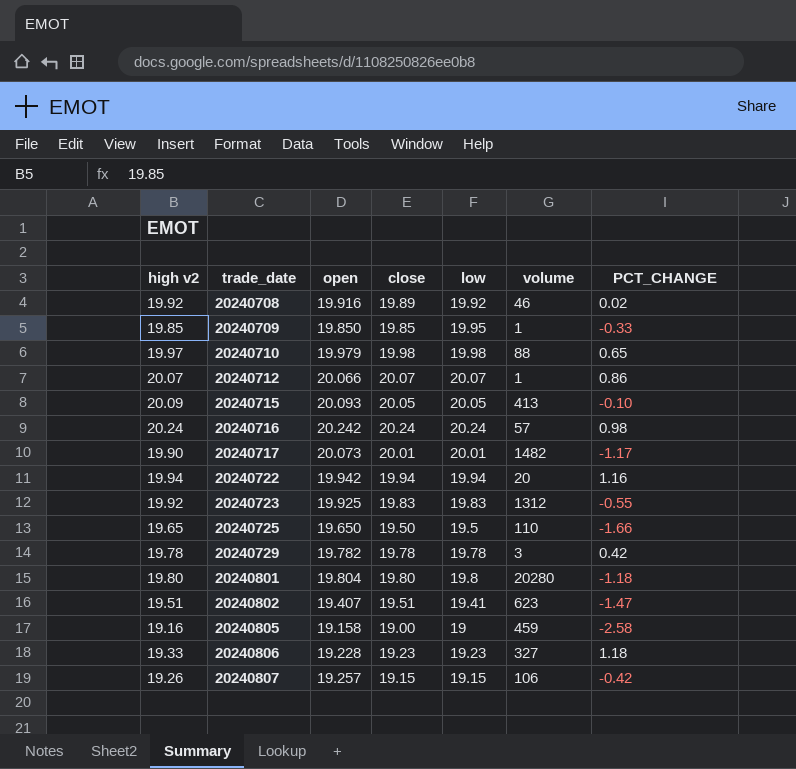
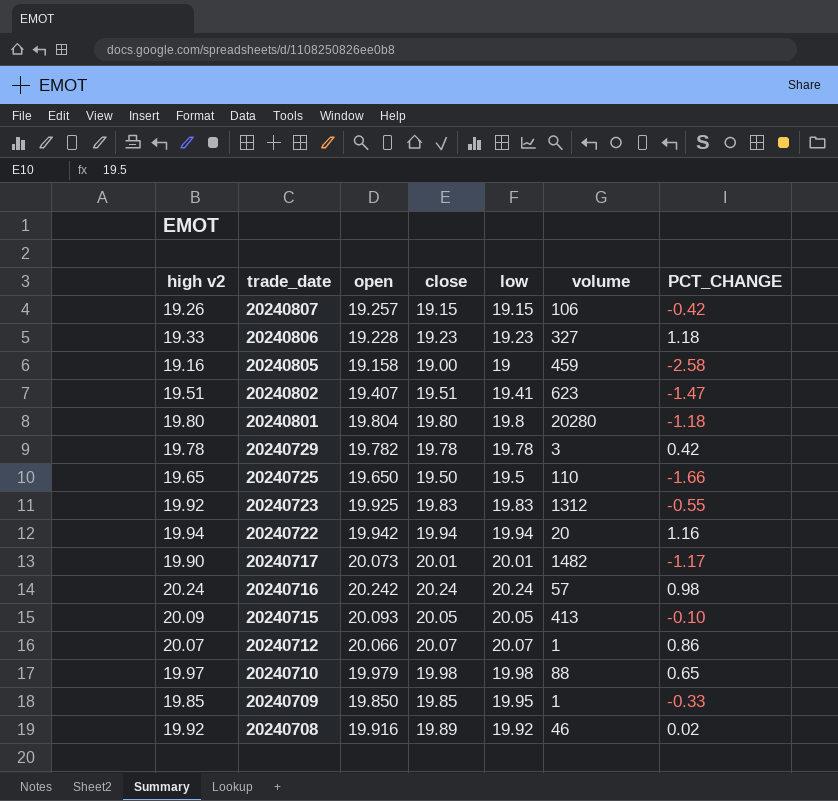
row order: trade_date ascending -> trade_date descending

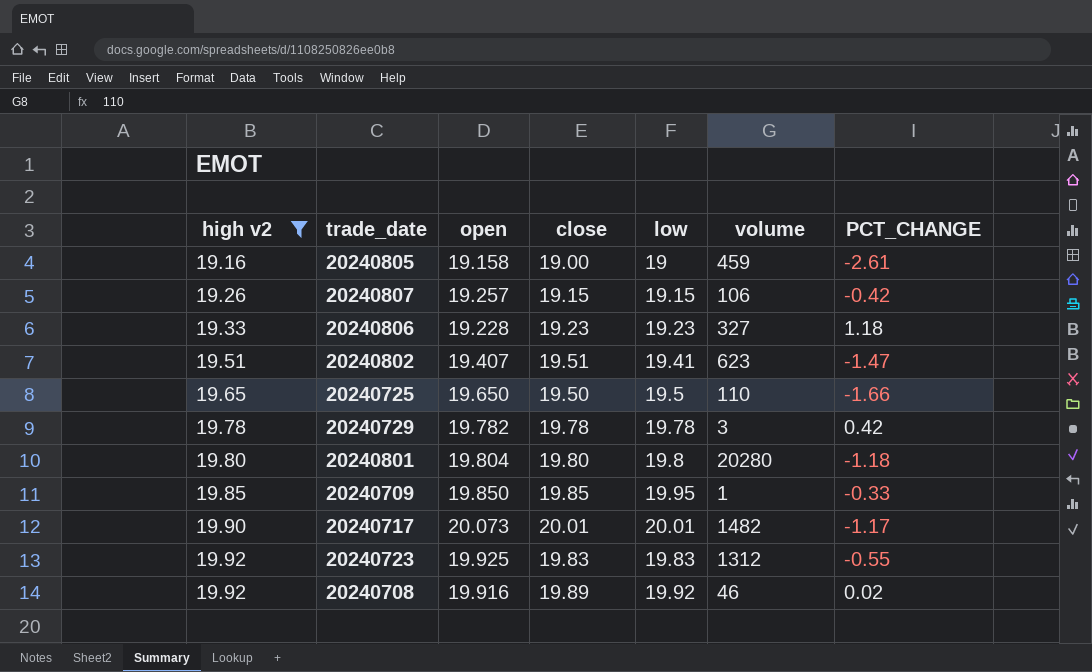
filter: none -> high v2 <= 19.92
row order: trade_date descending -> high v2 ascending
20240805 | PCT_CHANGE: -2.58 -> -2.61

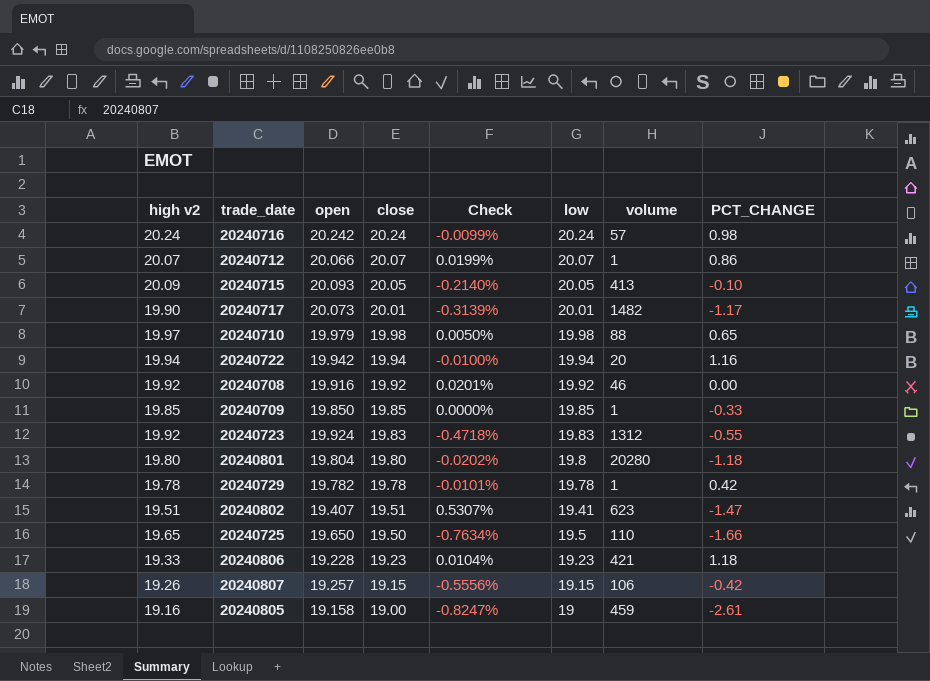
filter: high v2 <= 19.92 -> none
row order: high v2 ascending -> close descending
column Check | formula: none -> ([close] - [open]) / [open]
20240708 | close: 19.89 -> 19.92
20240708 | PCT_CHANGE: 0.02 -> 0.00
20240709 | low: 19.95 -> 19.85
20240723 | open: 19.925 -> 19.924
20240729 | volume: 3 -> 1
20240806 | volume: 327 -> 421

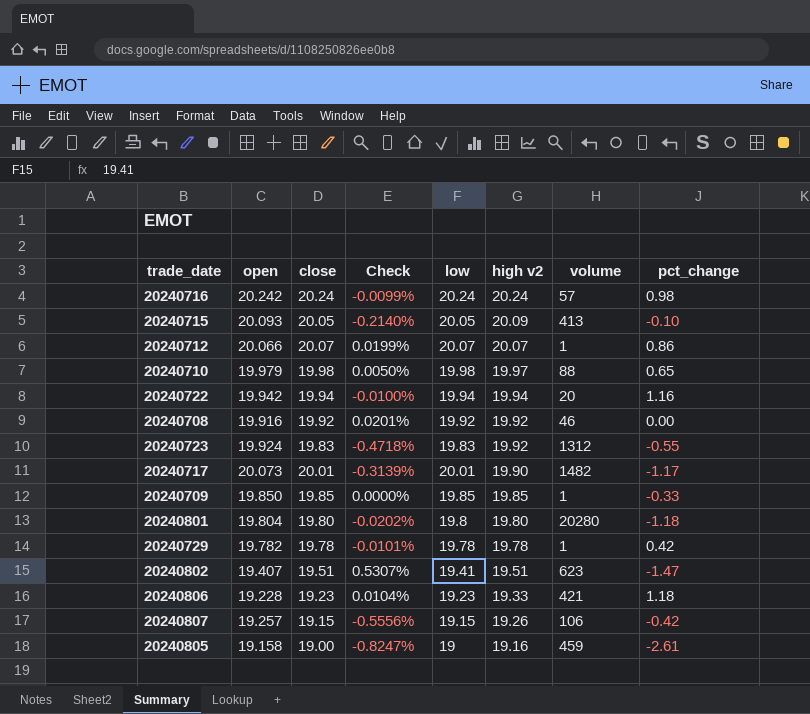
row order: close descending -> high v2 descending
column high v2 | position: 1 -> 6
column name: PCT_CHANGE -> pct_change
row 20240725: 19.65 | 19.650 | 19.50 | -0.7634% | 19.5 | 110 | -1.66 -> none

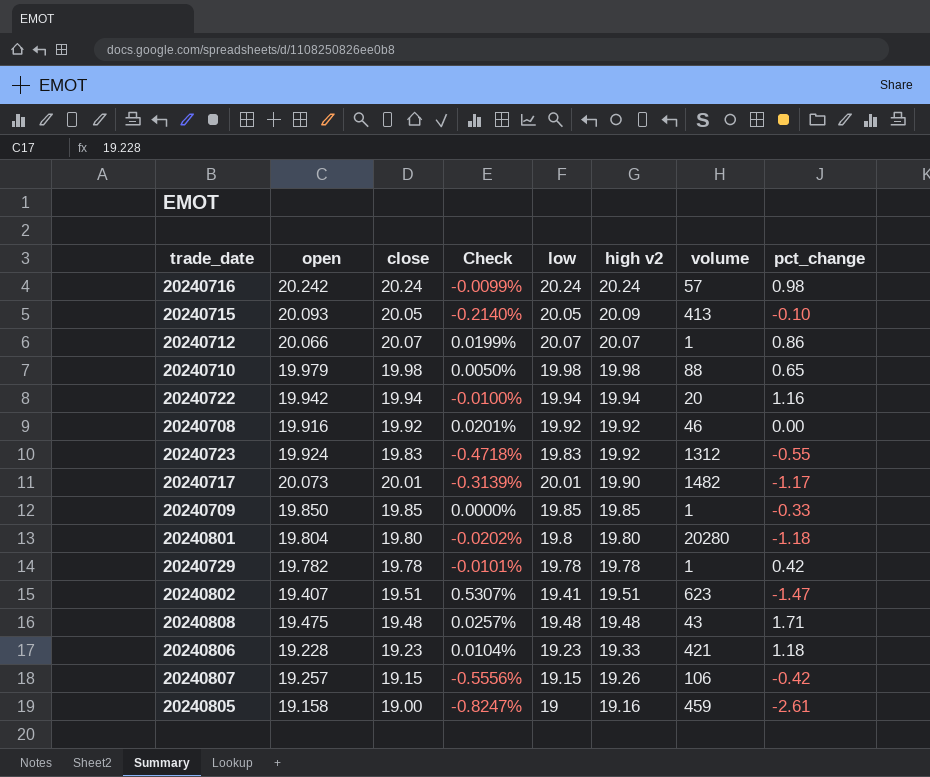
20240710 | high v2: 19.97 -> 19.98
row 20240808: none -> 19.475 | 19.48 | 0.0257% | 19.48 | 19.48 | 43 | 1.71

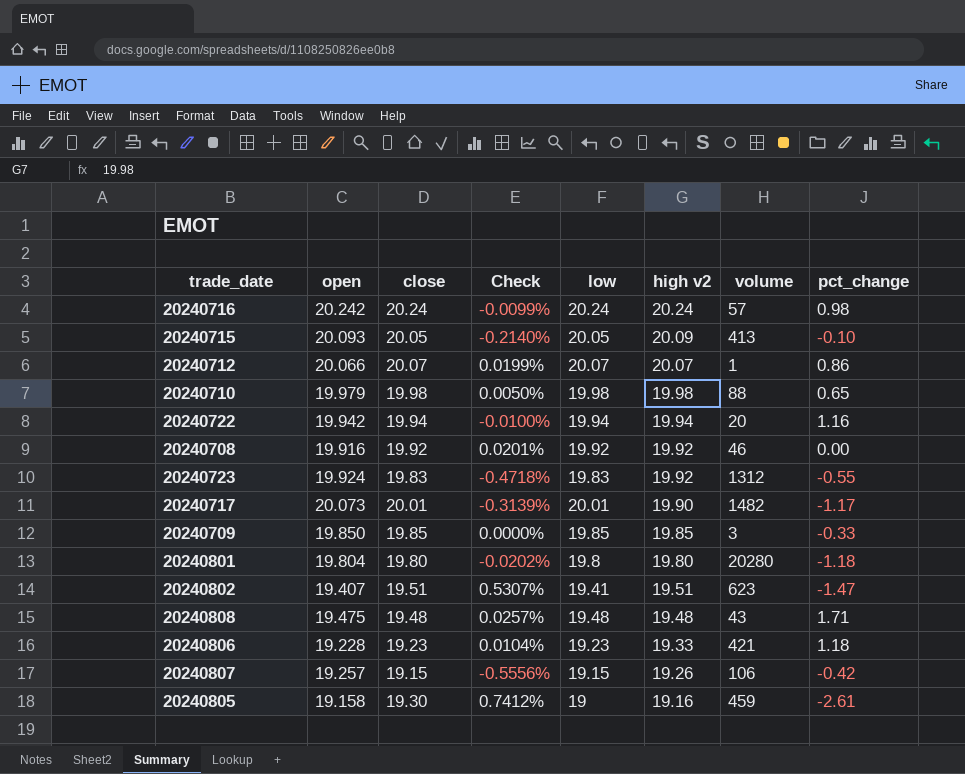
row 20240729: 19.782 | 19.78 | -0.0101% | 19.78 | 19.78 | 1 | 0.42 -> none
20240709 | volume: 1 -> 3
20240805 | close: 19.00 -> 19.30
20240805 | Check: -0.8247% -> 0.7412%

